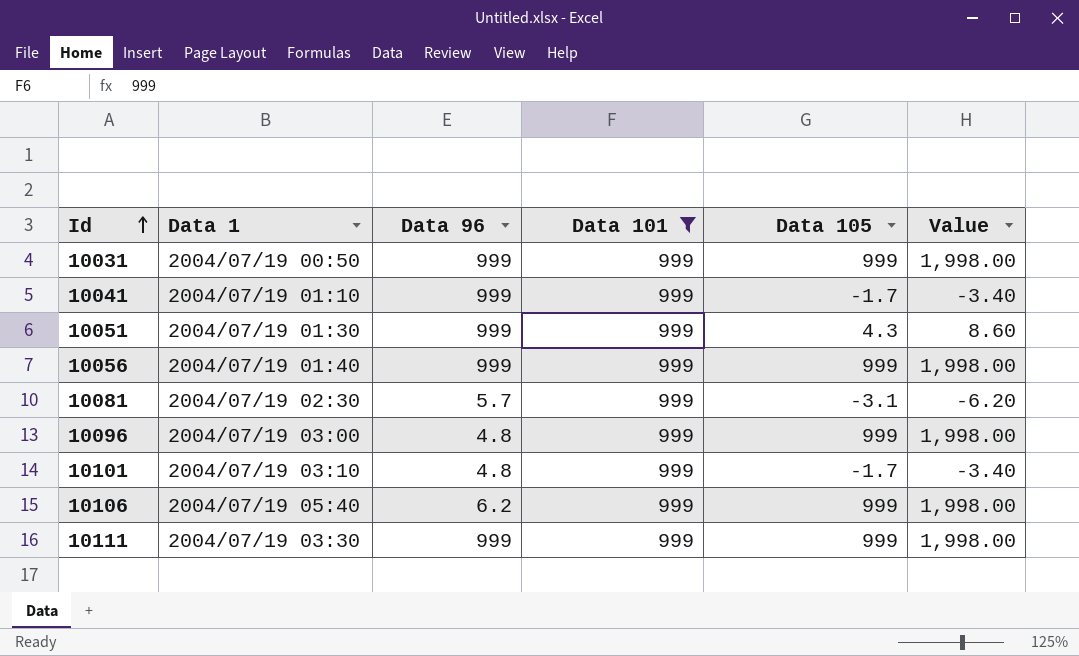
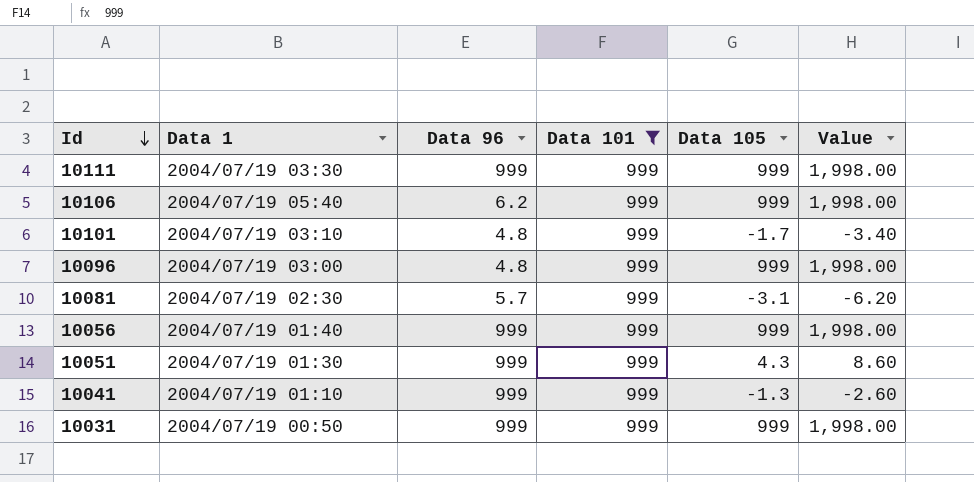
row order: Id ascending -> Id descending
10041 | Data 105: -1.7 -> -1.3
10041 | Value: -3.40 -> -2.60

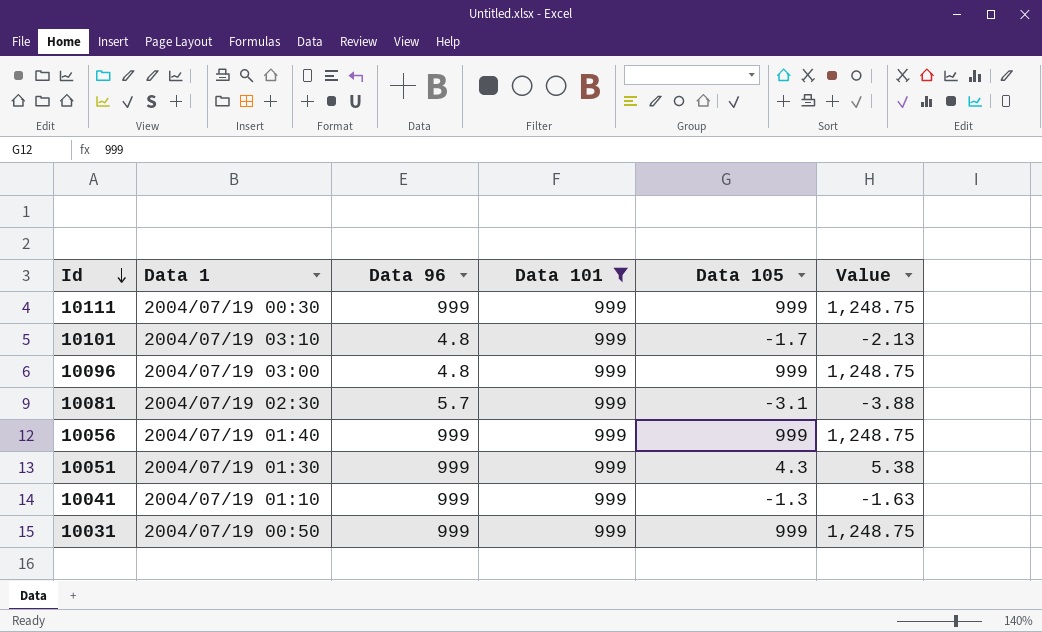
column Value | formula: [Data 105] * 2 -> [Data 105] * 1.25
row 10106: 2004/07/19 05:40 | 6.2 | 999 | 999 | 1,998.00 -> none
10111 | Data 1: 2004/07/19 03:30 -> 2004/07/19 00:30

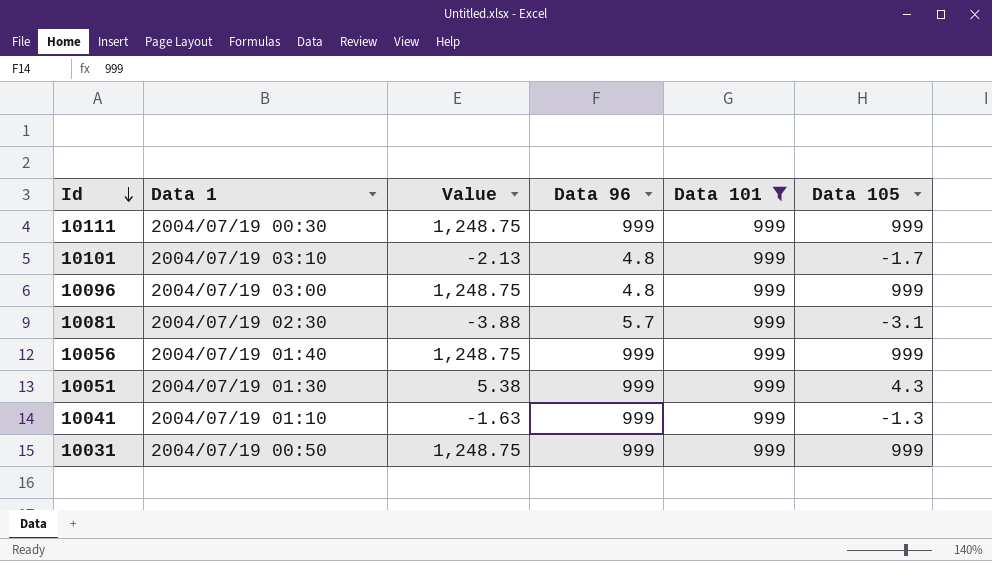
column Value | position: 6 -> 3

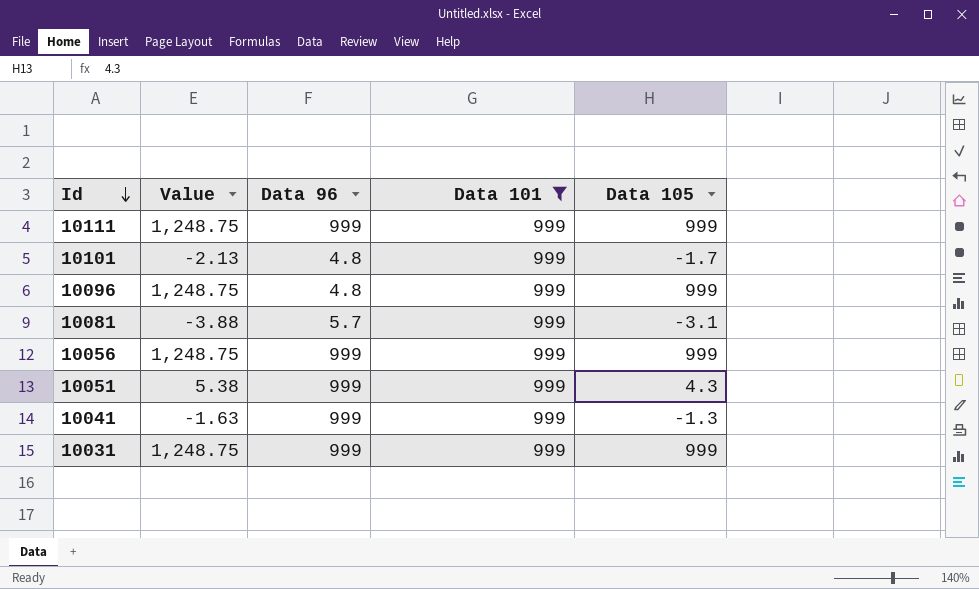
column Data 1 | position: 2 -> none

